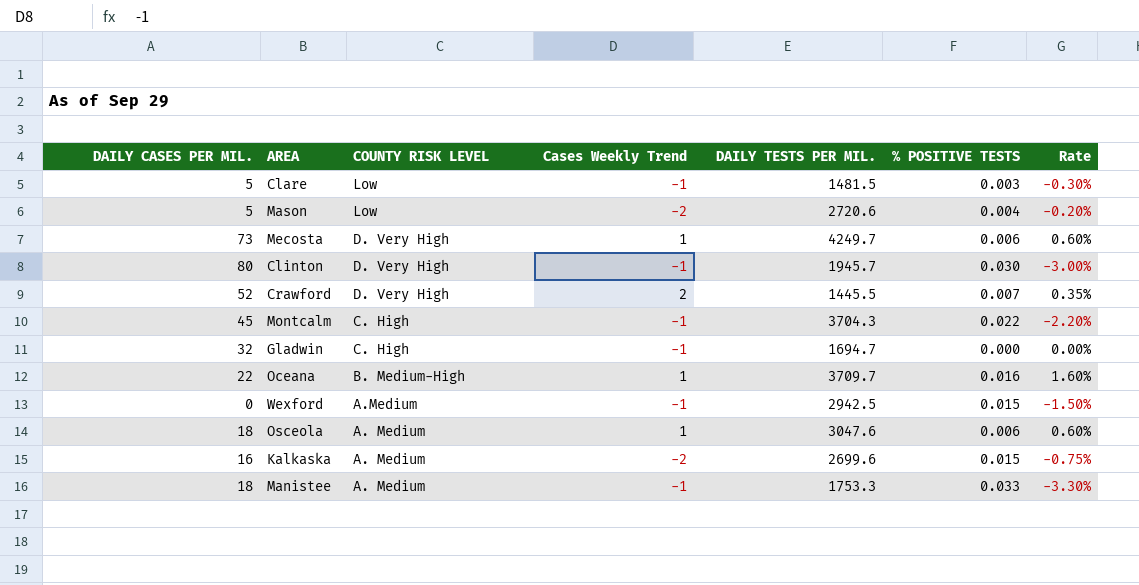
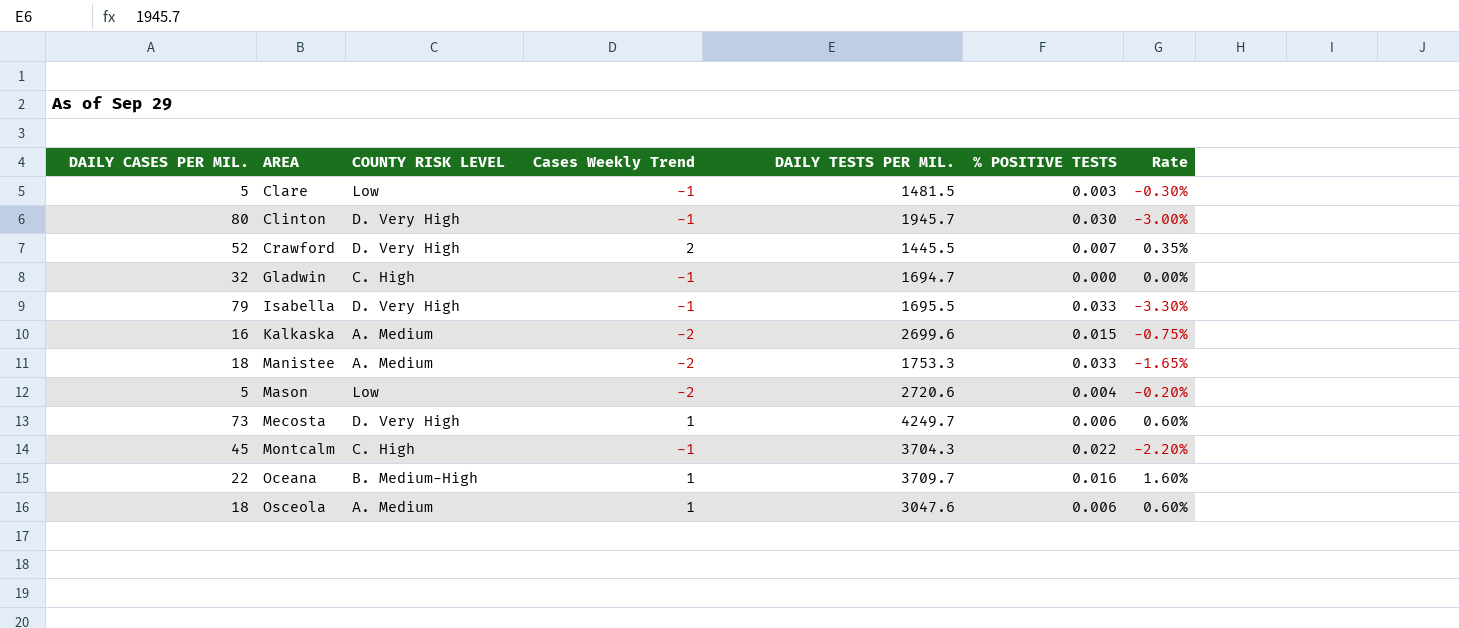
row order: COUNTY RISK LEVEL descending -> AREA ascending
row Wexford: 0 | A.Medium | -1 | 2942.5 | 0.015 | -1.50% -> none
row Isabella: none -> 79 | D. Very High | -1 | 1695.5 | 0.033 | -3.30%
Manistee | Cases Weekly Trend: -1 -> -2
Manistee | Rate: -3.30% -> -1.65%

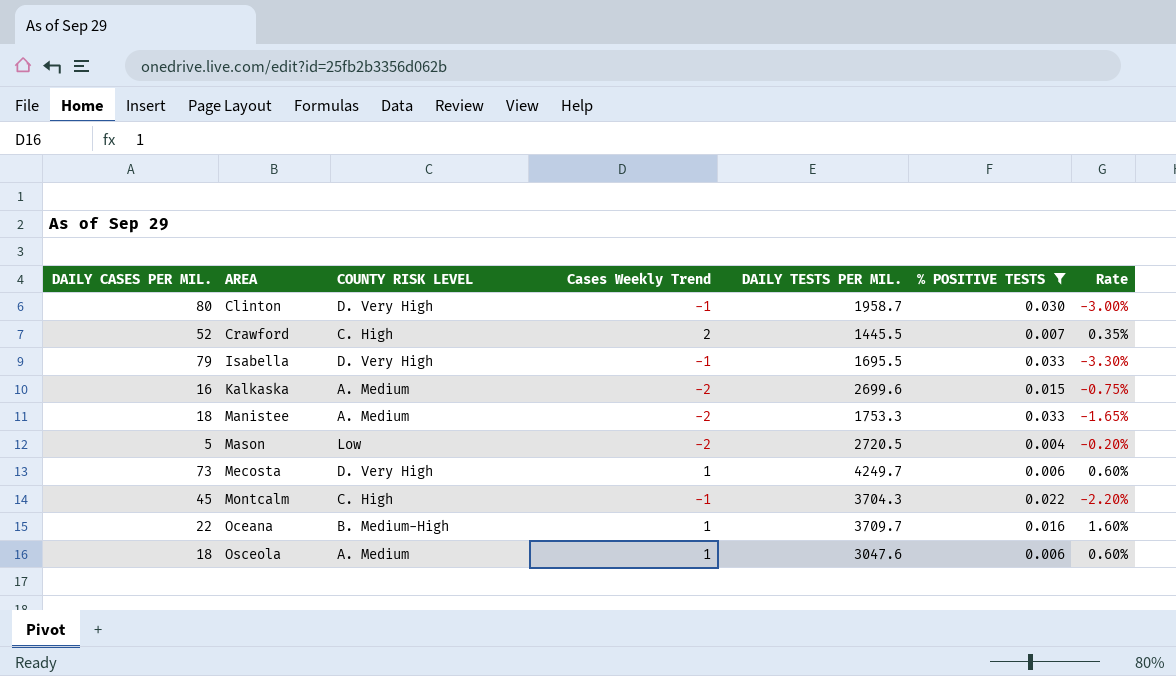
filter: none -> % POSITIVE TESTS >= 0.004
Clinton | DAILY TESTS PER MIL.: 1945.7 -> 1958.7
Crawford | COUNTY RISK LEVEL: D. Very High -> C. High
Mason | DAILY TESTS PER MIL.: 2720.6 -> 2720.5

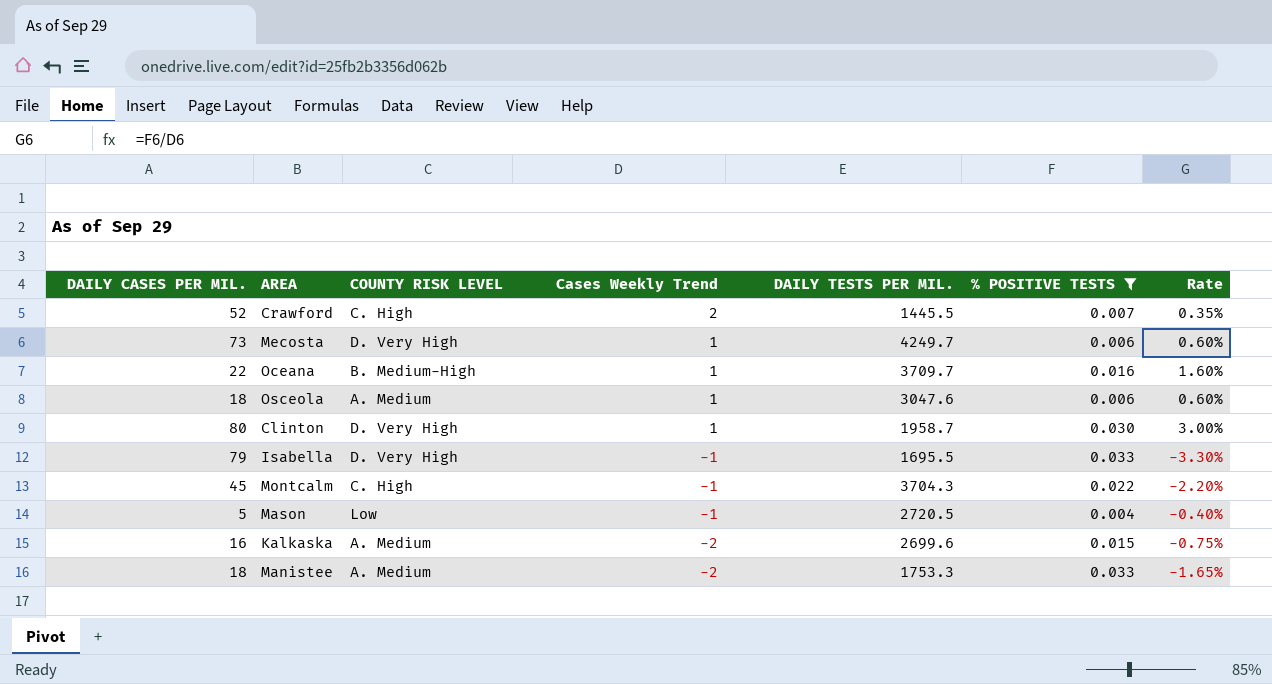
row order: AREA ascending -> Cases Weekly Trend descending
Clinton | Cases Weekly Trend: -1 -> 1
Clinton | Rate: -3.00% -> 3.00%
Mason | Cases Weekly Trend: -2 -> -1
Mason | Rate: -0.20% -> -0.40%

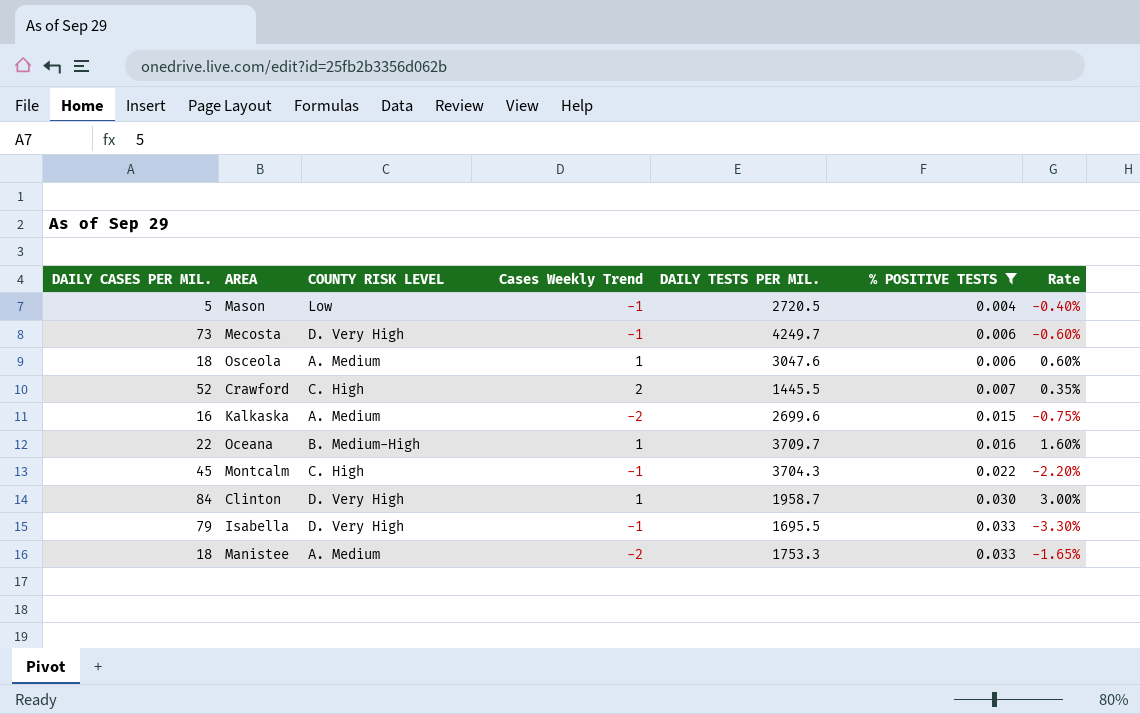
row order: Cases Weekly Trend descending -> % POSITIVE TESTS ascending
Mecosta | Cases Weekly Trend: 1 -> -1
Mecosta | Rate: 0.60% -> -0.60%
Clinton | DAILY CASES PER MIL.: 80 -> 84

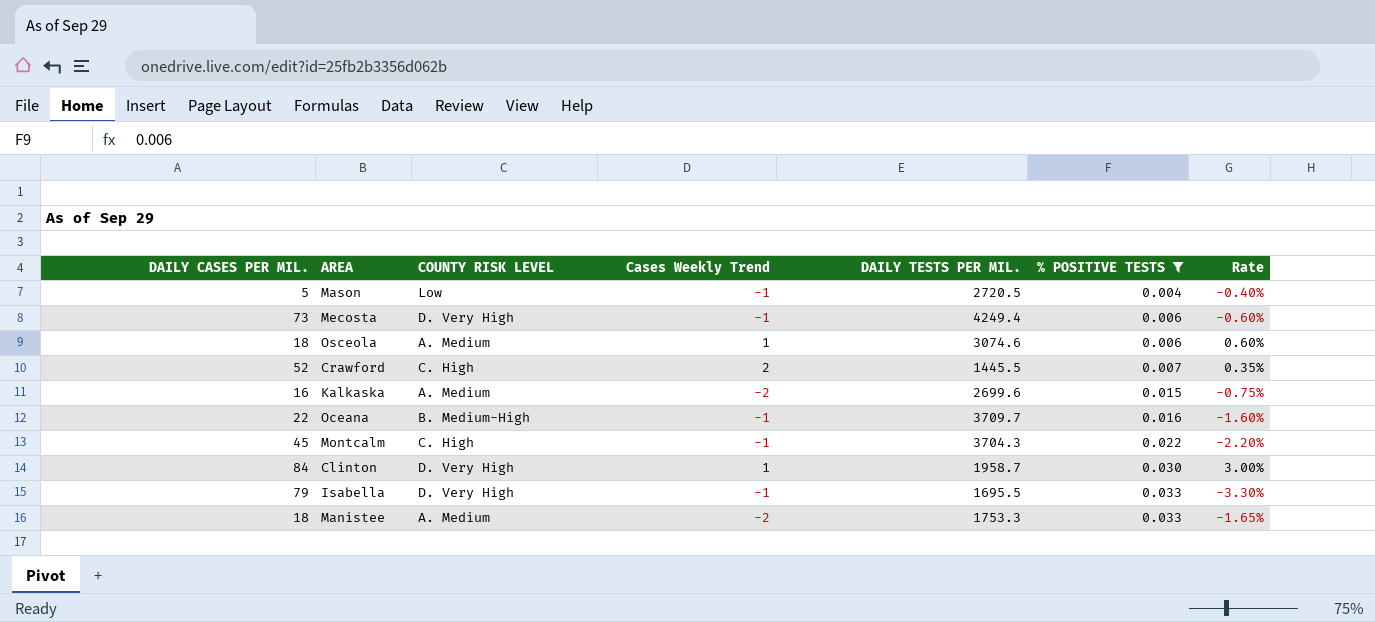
Mecosta | DAILY TESTS PER MIL.: 4249.7 -> 4249.4
Osceola | DAILY TESTS PER MIL.: 3047.6 -> 3074.6
Oceana | Cases Weekly Trend: 1 -> -1
Oceana | Rate: 1.60% -> -1.60%

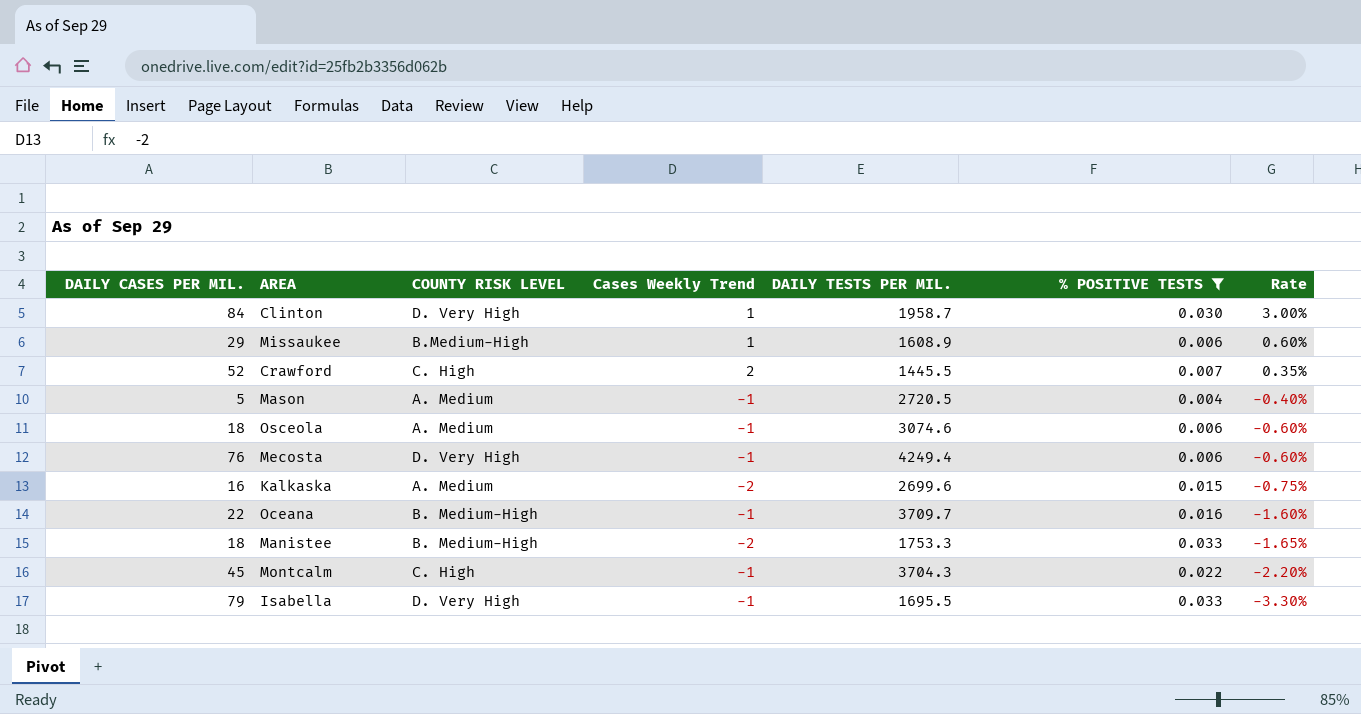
row order: % POSITIVE TESTS ascending -> Rate descending
row Missaukee: none -> 29 | B.Medium-High | 1 | 1608.9 | 0.006 | 0.60%
Mason | COUNTY RISK LEVEL: Low -> A. Medium
Osceola | Cases Weekly Trend: 1 -> -1
Osceola | Rate: 0.60% -> -0.60%
Mecosta | DAILY CASES PER MIL.: 73 -> 76
Manistee | COUNTY RISK LEVEL: A. Medium -> B. Medium-High

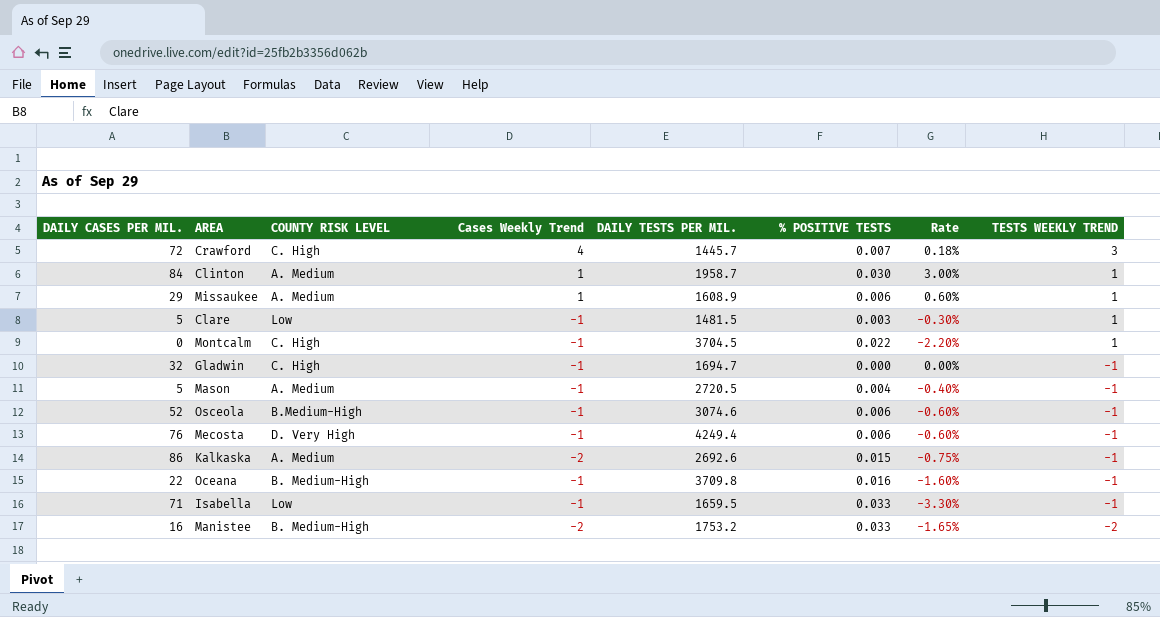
filter: % POSITIVE TESTS >= 0.004 -> none
row order: Rate descending -> TESTS WEEKLY TREND descending
column TESTS WEEKLY TREND | position: none -> 8
Crawford | DAILY CASES PER MIL.: 52 -> 72
Crawford | Cases Weekly Trend: 2 -> 4
Crawford | DAILY TESTS PER MIL.: 1445.5 -> 1445.7
Crawford | Rate: 0.35% -> 0.18%
Clinton | COUNTY RISK LEVEL: D. Very High -> A. Medium
Missaukee | COUNTY RISK LEVEL: B.Medium-High -> A. Medium
Montcalm | DAILY CASES PER MIL.: 45 -> 0
Montcalm | DAILY TESTS PER MIL.: 3704.3 -> 3704.5
Osceola | DAILY CASES PER MIL.: 18 -> 52
Osceola | COUNTY RISK LEVEL: A. Medium -> B.Medium-High
Kalkaska | DAILY CASES PER MIL.: 16 -> 86
Kalkaska | DAILY TESTS PER MIL.: 2699.6 -> 2692.6
Oceana | DAILY TESTS PER MIL.: 3709.7 -> 3709.8
Isabella | DAILY CASES PER MIL.: 79 -> 71
Isabella | COUNTY RISK LEVEL: D. Very High -> Low
Isabella | DAILY TESTS PER MIL.: 1695.5 -> 1659.5
Manistee | DAILY CASES PER MIL.: 18 -> 16
Manistee | DAILY TESTS PER MIL.: 1753.3 -> 1753.2

